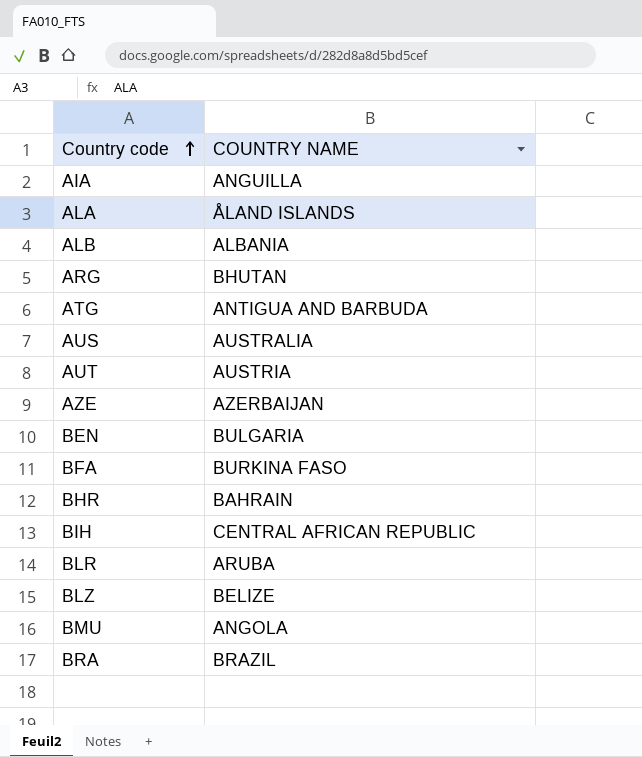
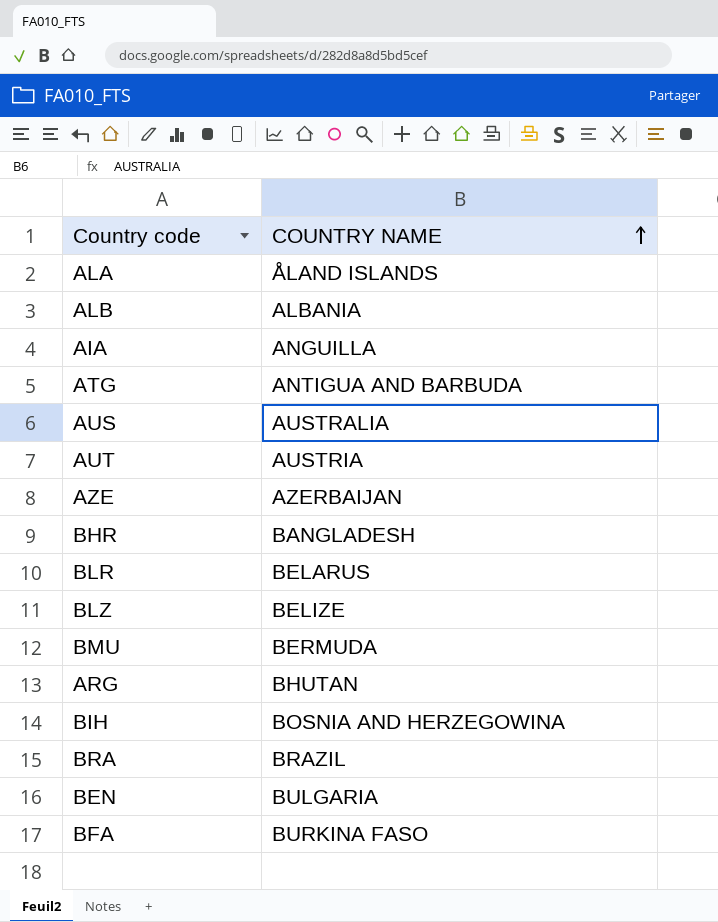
row order: Country code ascending -> COUNTRY NAME ascending
BHR | COUNTRY NAME: BAHRAIN -> BANGLADESH
BLR | COUNTRY NAME: ARUBA -> BELARUS
BMU | COUNTRY NAME: ANGOLA -> BERMUDA
BIH | COUNTRY NAME: CENTRAL AFRICAN REPUBLIC -> BOSNIA AND HERZEGOWINA

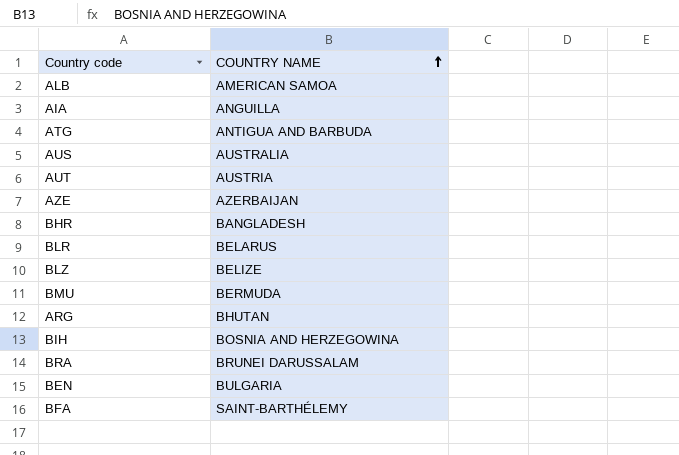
row ALA: ÅLAND ISLANDS -> none
ALB | COUNTRY NAME: ALBANIA -> AMERICAN SAMOA
BRA | COUNTRY NAME: BRAZIL -> BRUNEI DARUSSALAM
BFA | COUNTRY NAME: BURKINA FASO -> SAINT-BARTHÉLEMY

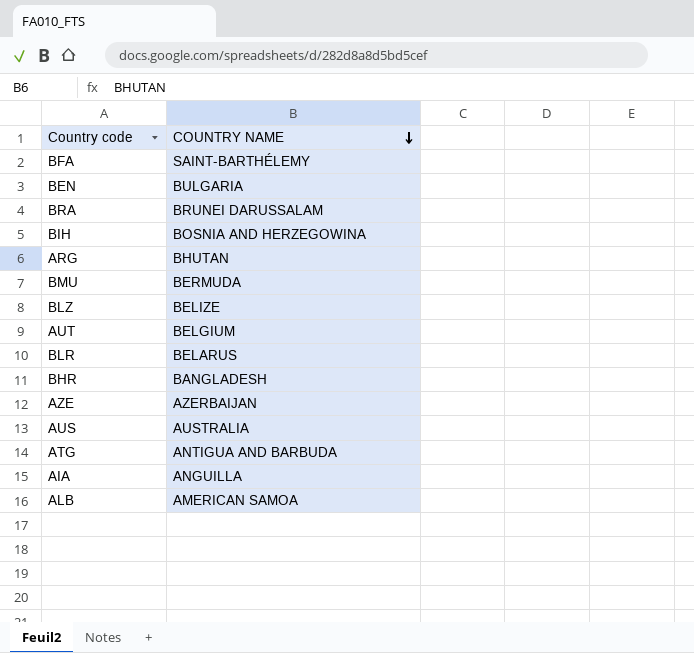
row order: COUNTRY NAME ascending -> COUNTRY NAME descending
AUT | COUNTRY NAME: AUSTRIA -> BELGIUM

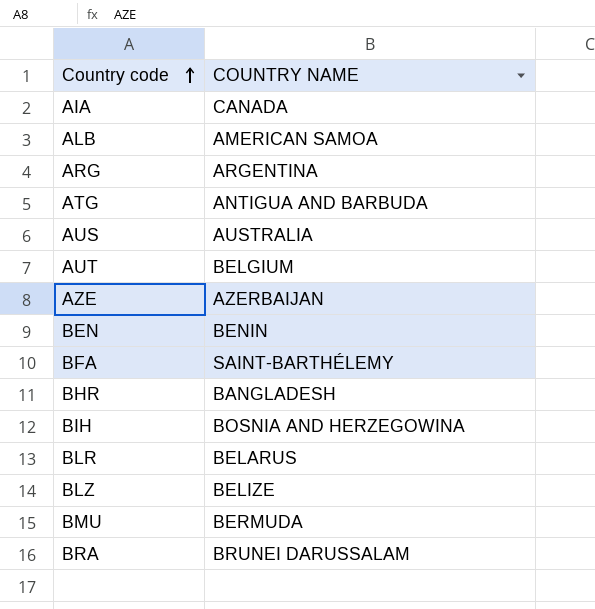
row order: COUNTRY NAME descending -> Country code ascending
AIA | COUNTRY NAME: ANGUILLA -> CANADA
ARG | COUNTRY NAME: BHUTAN -> ARGENTINA
BEN | COUNTRY NAME: BULGARIA -> BENIN

